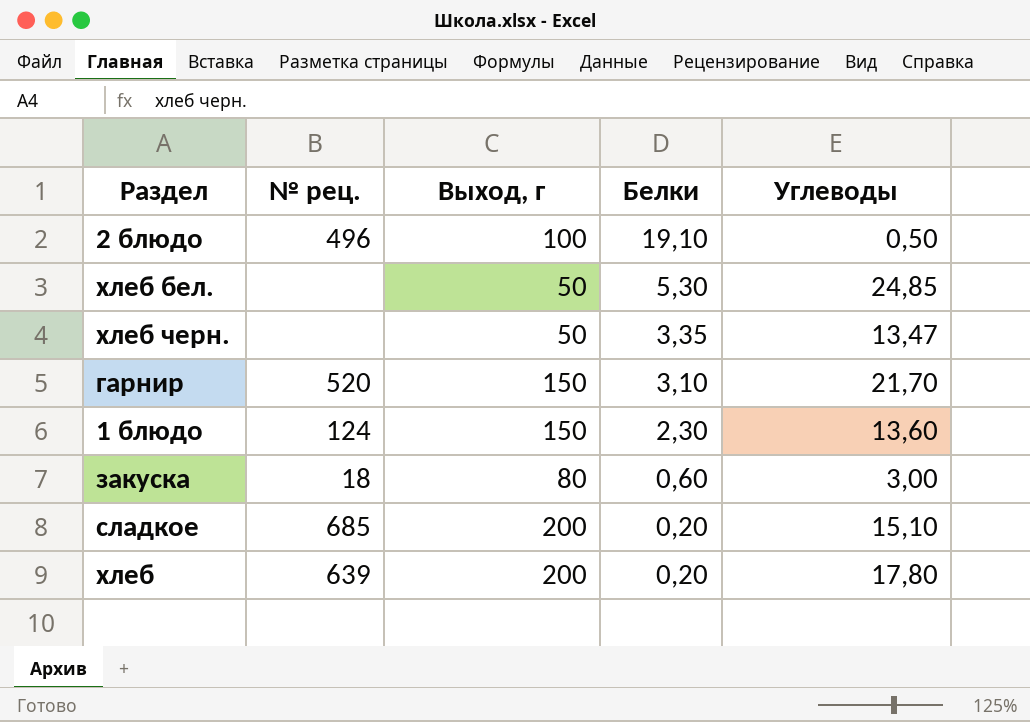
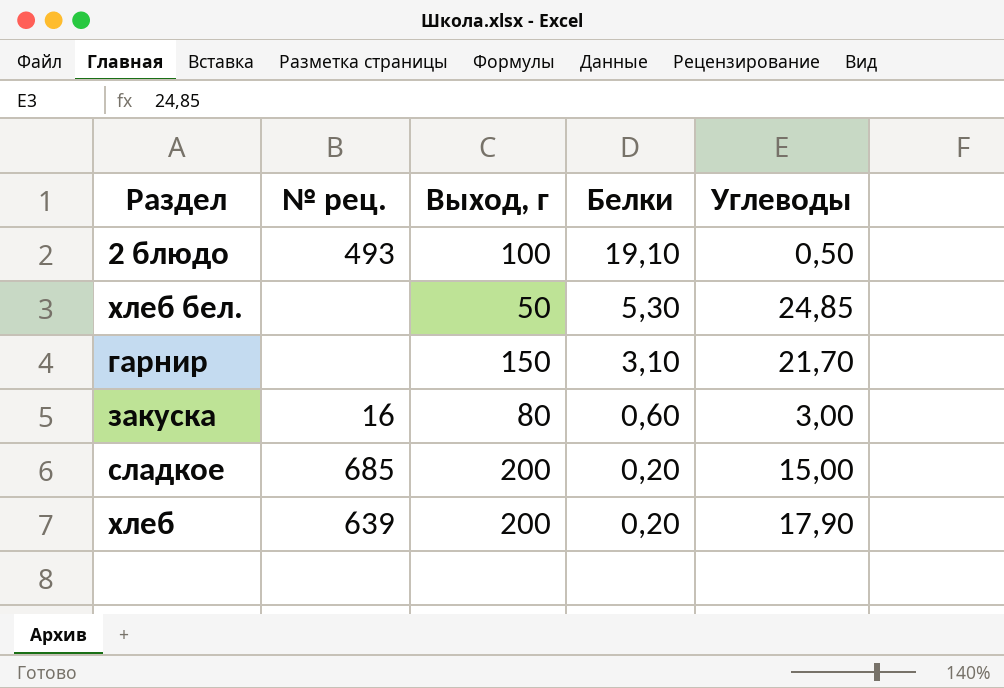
row хлеб черн.: none | 50 | 3,35 | 13,47 -> none
row 1 блюдо: 124 | 150 | 2,30 | 13,60 -> none
2 блюдо | № рец.: 496 -> 493
гарнир | № рец.: 520 -> none
закуска | № рец.: 18 -> 16
сладкое | Углеводы: 15,10 -> 15,00
хлеб | Углеводы: 17,80 -> 17,90

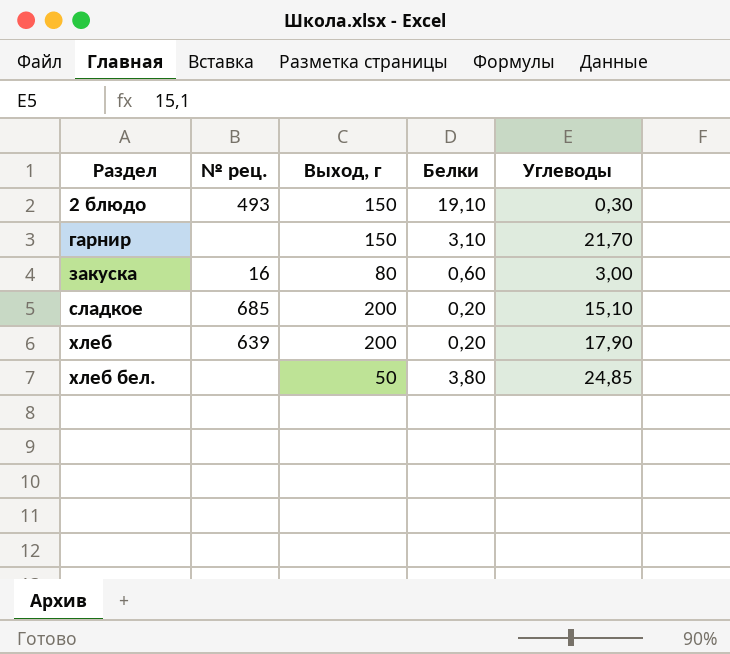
row order: Белки descending -> Раздел ascending
2 блюдо | Выход, г: 100 -> 150
2 блюдо | Углеводы: 0,50 -> 0,30
сладкое | Углеводы: 15,00 -> 15,10
хлеб бел. | Белки: 5,30 -> 3,80

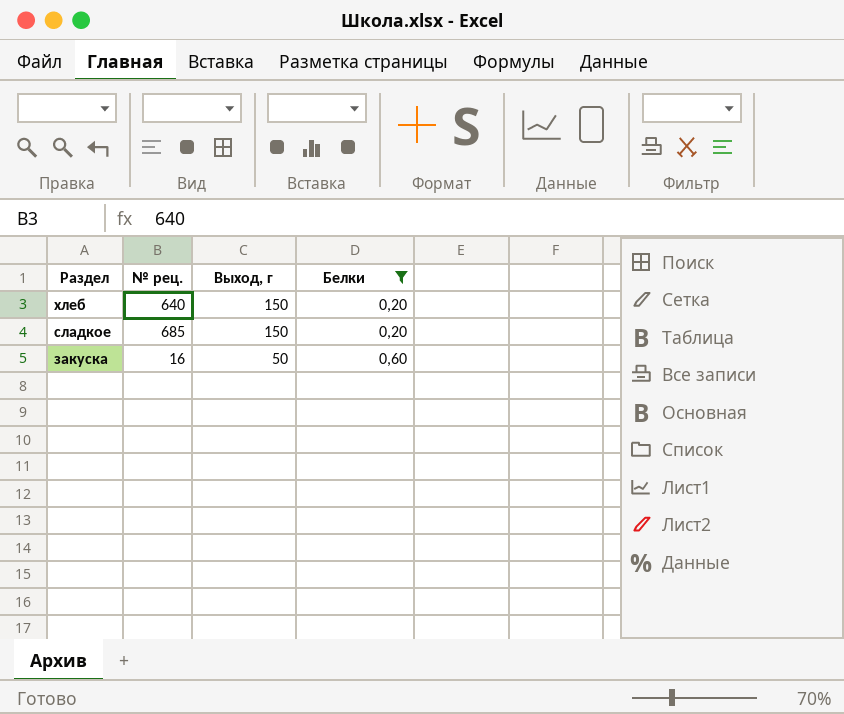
filter: none -> Белки <= 0,60
row order: Раздел ascending -> Раздел descending
column Углеводы | position: 5 -> none
хлеб | № рец.: 639 -> 640
хлеб | Выход, г: 200 -> 150
сладкое | Выход, г: 200 -> 150
закуска | Выход, г: 80 -> 50

